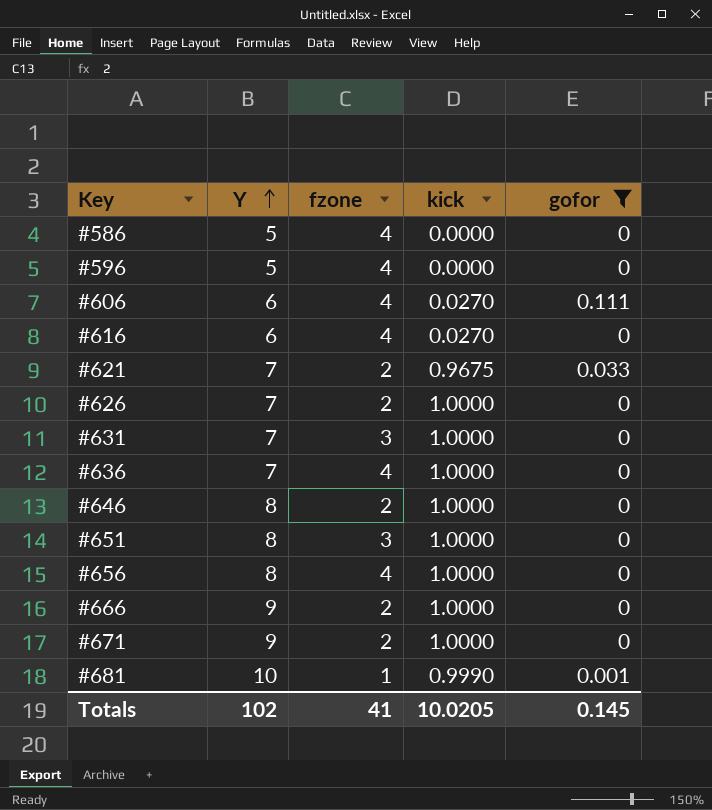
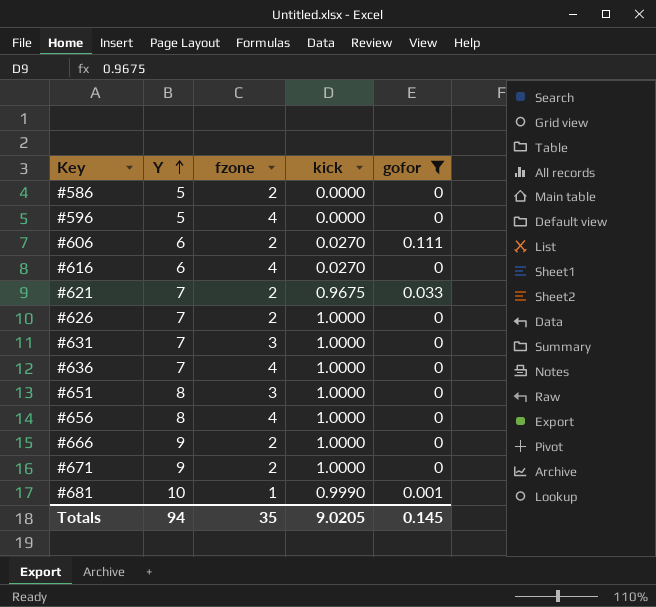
row #646: 8 | 2 | 1.0000 | 0 -> none
#586 | fzone: 4 -> 2
#606 | fzone: 4 -> 2
Totals | Y: 102 -> 94
Totals | fzone: 41 -> 35
Totals | kick: 10.0205 -> 9.0205

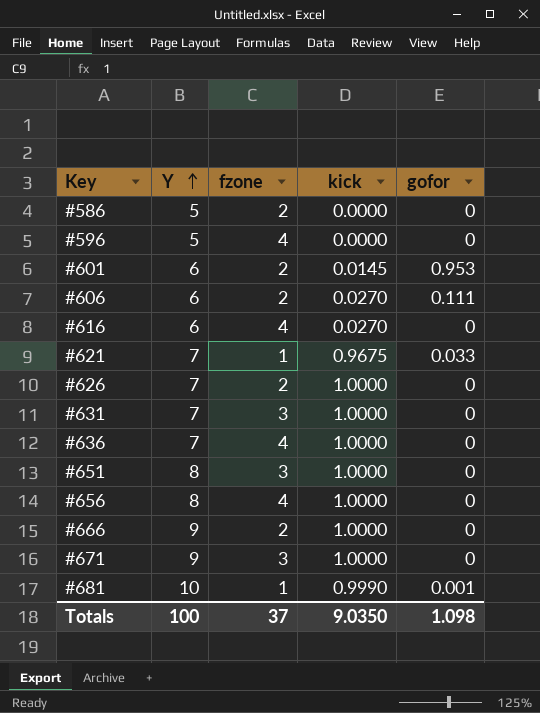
filter: gofor != 0.953 -> none
#621 | fzone: 2 -> 1
#671 | fzone: 2 -> 3
Totals | Y: 94 -> 100
Totals | fzone: 35 -> 37
Totals | kick: 9.0205 -> 9.0350
Totals | gofor: 0.145 -> 1.098

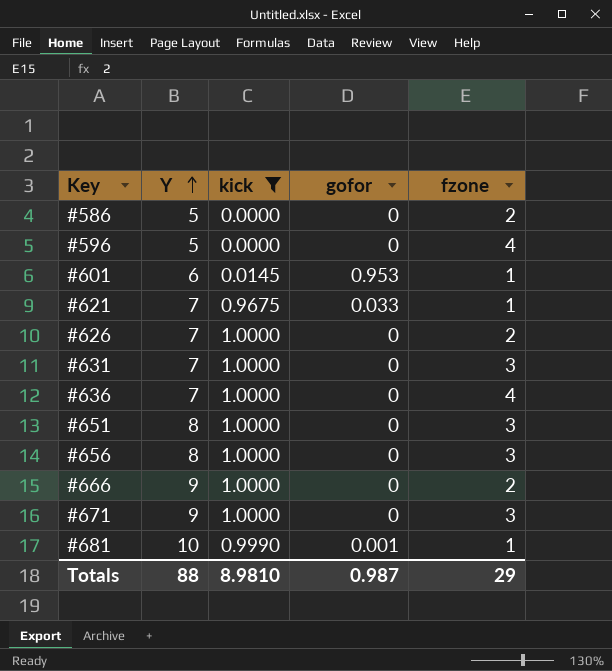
filter: none -> kick != 0.0270
column fzone | position: 3 -> 5
#601 | fzone: 2 -> 1
#656 | fzone: 4 -> 3
Totals | Y: 100 -> 88
Totals | kick: 9.0350 -> 8.9810
Totals | gofor: 1.098 -> 0.987
Totals | fzone: 37 -> 29

